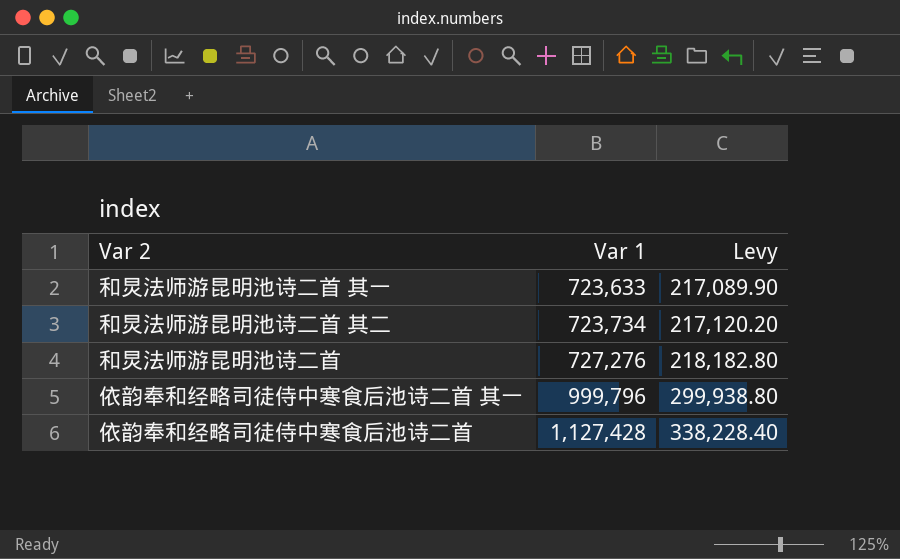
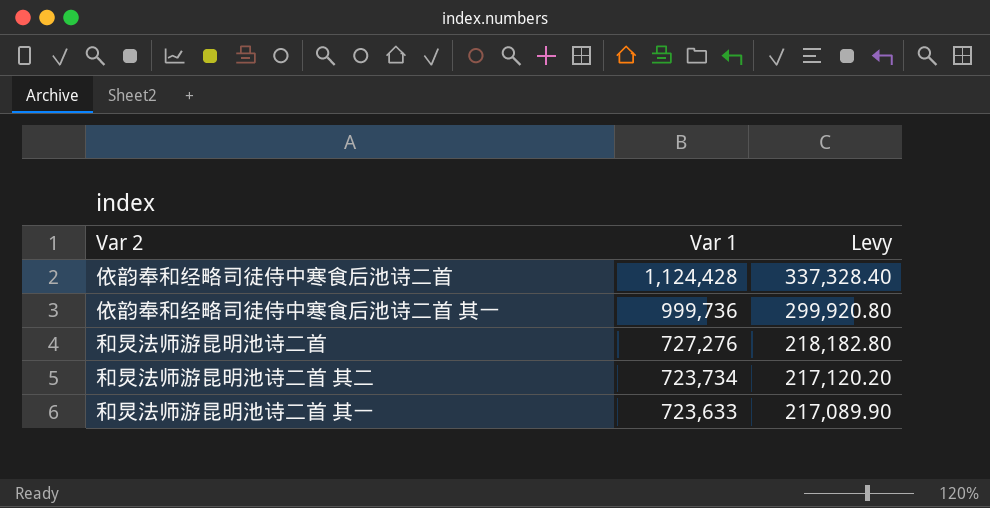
row order: Var 1 ascending -> Var 1 descending
依韵奉和经略司徒侍中寒食后池诗二首 | Var 1: 1,127,428 -> 1,124,428
依韵奉和经略司徒侍中寒食后池诗二首 | Levy: 338,228.40 -> 337,328.40
依韵奉和经略司徒侍中寒食后池诗二首 其一 | Var 1: 999,796 -> 999,736
依韵奉和经略司徒侍中寒食后池诗二首 其一 | Levy: 299,938.80 -> 299,920.80

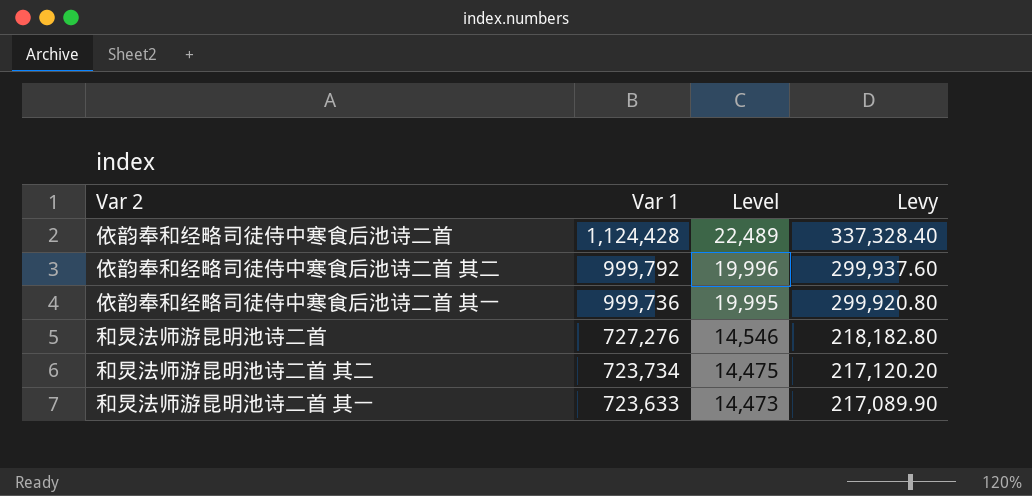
column Level | formula: none -> [Var 1] * 0.02
row 依韵奉和经略司徒侍中寒食后池诗二首 其二: none -> 999,792 | 19,996 | 299,937.60

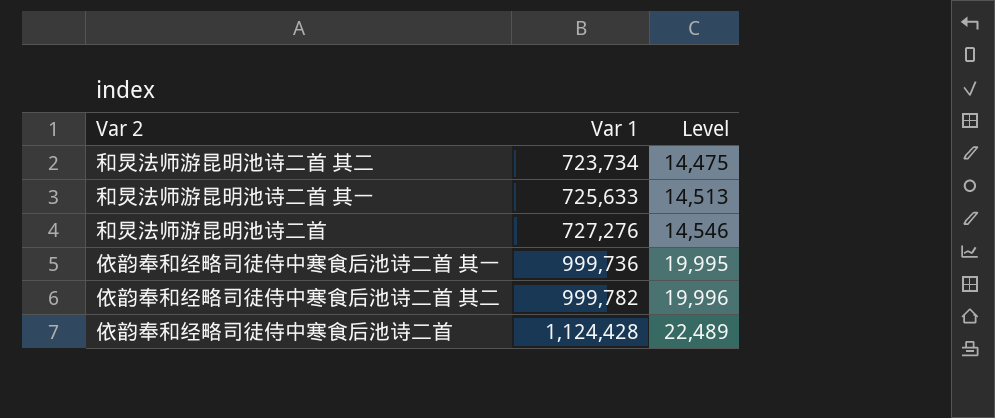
row order: Var 1 descending -> Var 1 ascending
column Levy | formula: [Var 1] * 0.3 -> none
和炅法师游昆明池诗二首 其一 | Var 1: 723,633 -> 725,633
和炅法师游昆明池诗二首 其一 | Level: 14,473 -> 14,513
依韵奉和经略司徒侍中寒食后池诗二首 其二 | Var 1: 999,792 -> 999,782

